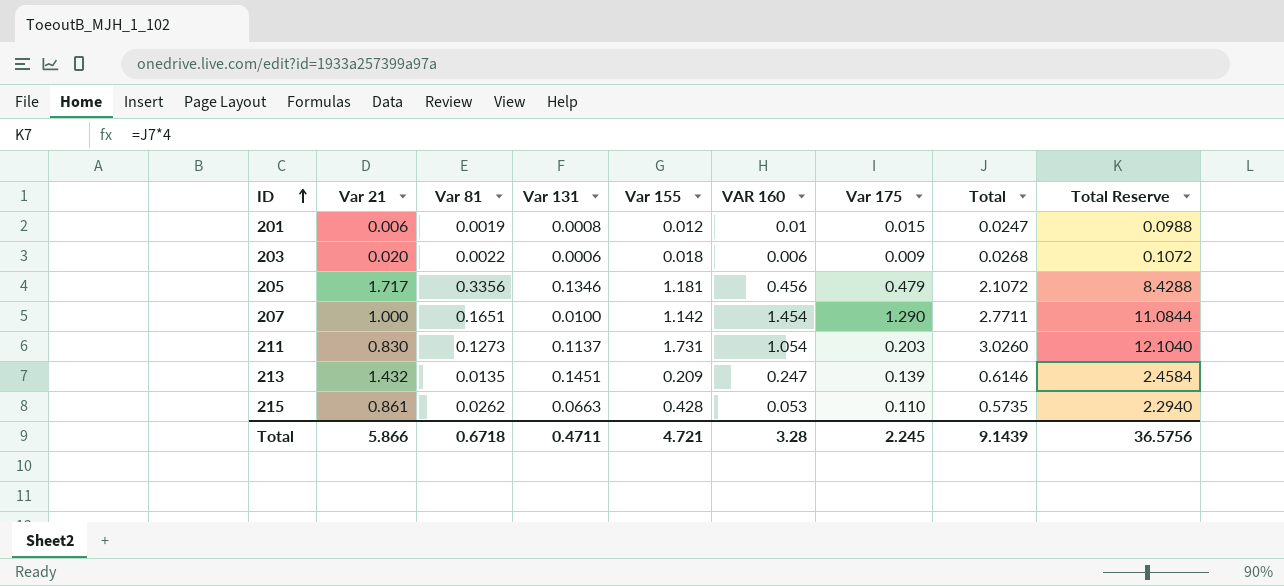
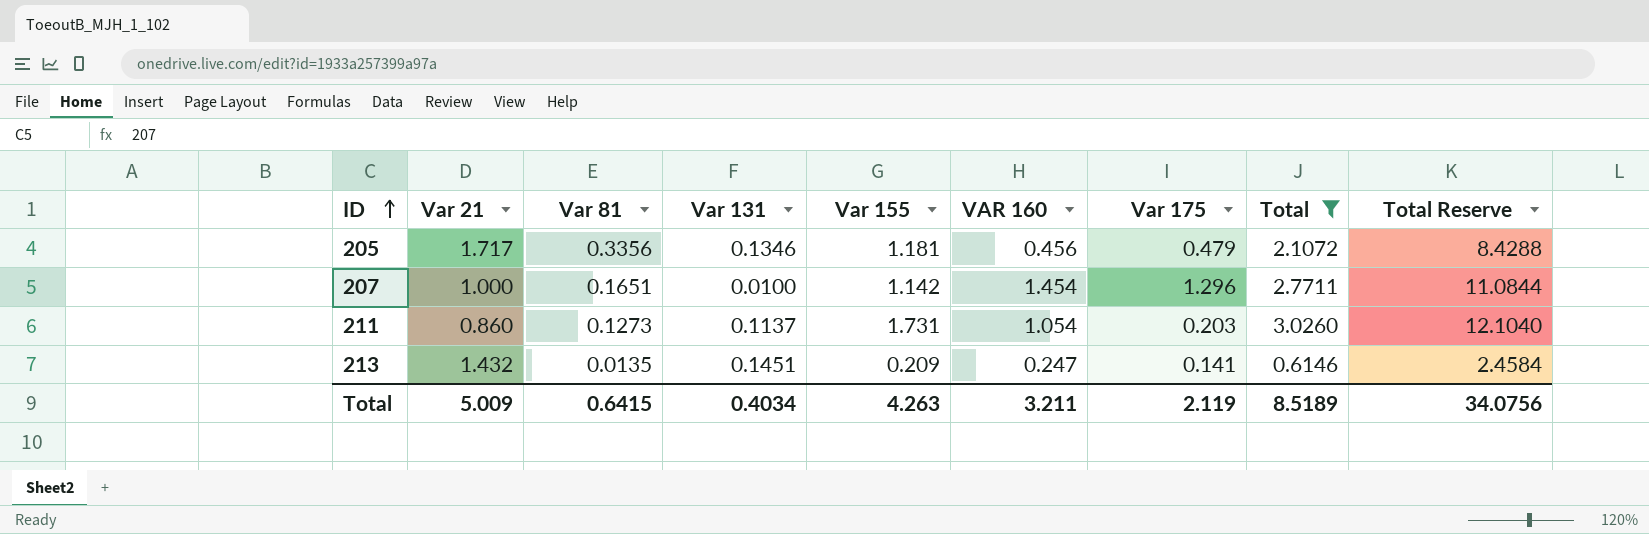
filter: none -> Total >= 0.6146
207 | Var 175: 1.290 -> 1.296
211 | Var 21: 0.830 -> 0.860
213 | Var 175: 0.139 -> 0.141
Total | Var 21: 5.866 -> 5.009
Total | Var 81: 0.6718 -> 0.6415
Total | Var 131: 0.4711 -> 0.4034
Total | Var 155: 4.721 -> 4.263
Total | VAR 160: 3.28 -> 3.211
Total | Var 175: 2.245 -> 2.119
Total | Total: 9.1439 -> 8.5189
Total | Total Reserve: 36.5756 -> 34.0756

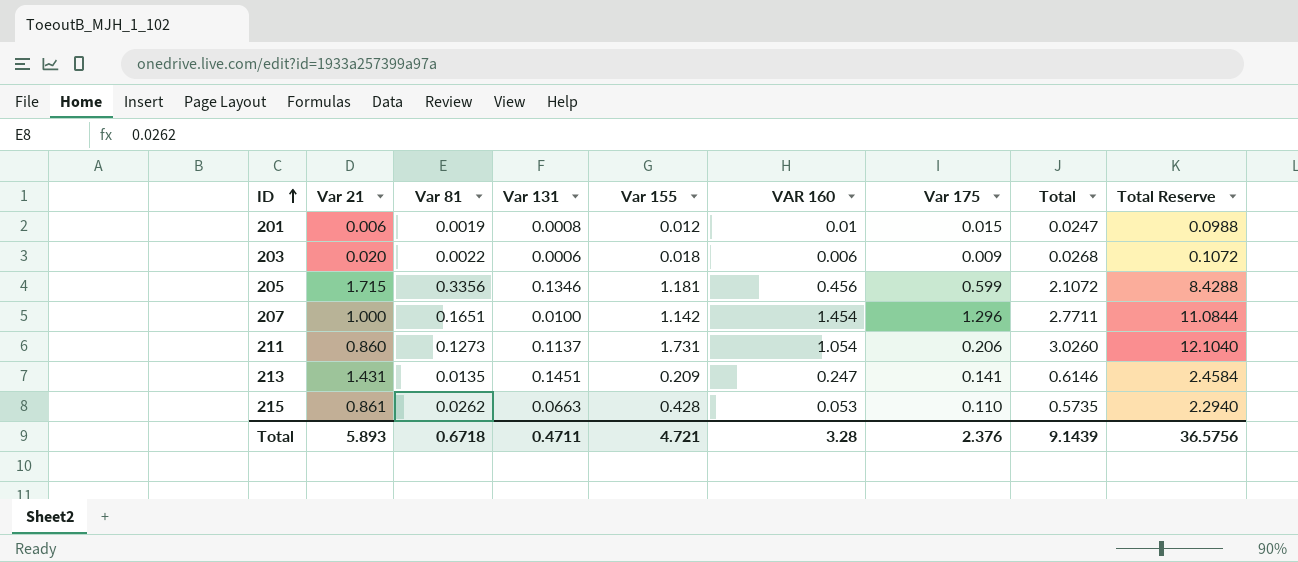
filter: Total >= 0.6146 -> none
205 | Var 21: 1.717 -> 1.715
205 | Var 175: 0.479 -> 0.599
211 | Var 175: 0.203 -> 0.206
213 | Var 21: 1.432 -> 1.431
Total | Var 21: 5.009 -> 5.893
Total | Var 81: 0.6415 -> 0.6718
Total | Var 131: 0.4034 -> 0.4711
Total | Var 155: 4.263 -> 4.721
Total | VAR 160: 3.211 -> 3.28
Total | Var 175: 2.119 -> 2.376
Total | Total: 8.5189 -> 9.1439
Total | Total Reserve: 34.0756 -> 36.5756

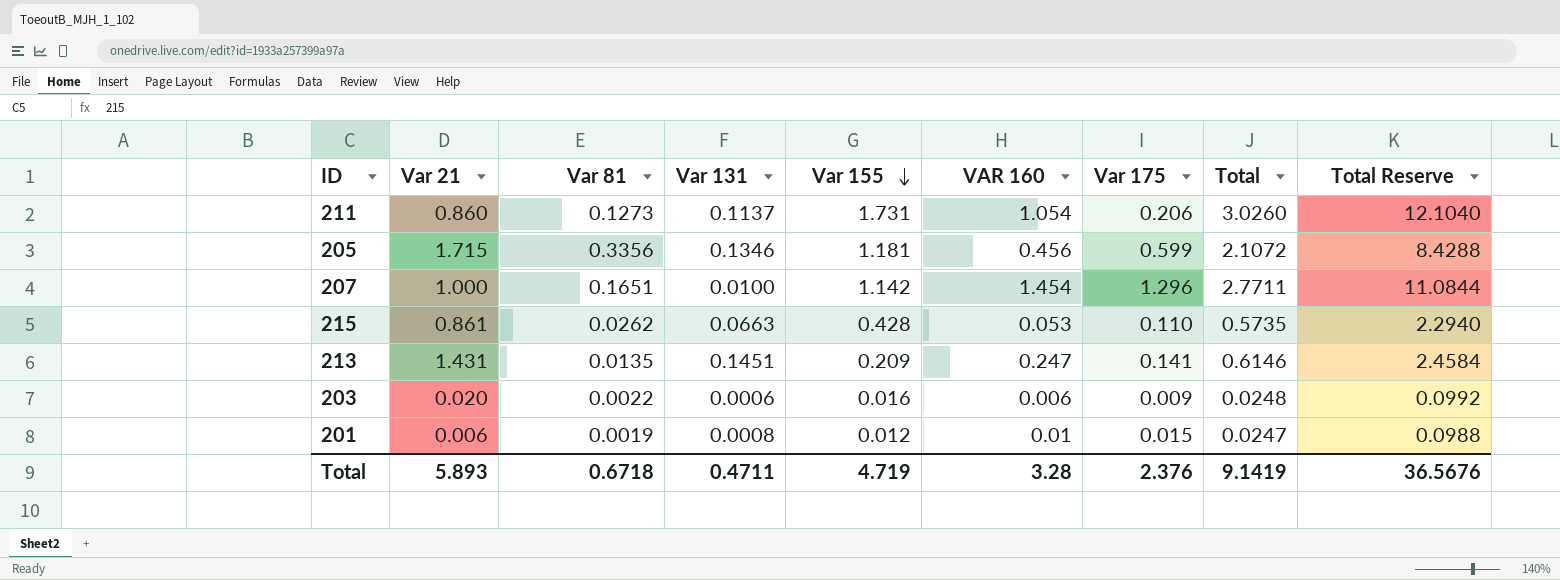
row order: ID ascending -> Var 155 descending
203 | Var 155: 0.018 -> 0.016
203 | Total: 0.0268 -> 0.0248
203 | Total Reserve: 0.1072 -> 0.0992
Total | Var 155: 4.721 -> 4.719
Total | Total: 9.1439 -> 9.1419
Total | Total Reserve: 36.5756 -> 36.5676

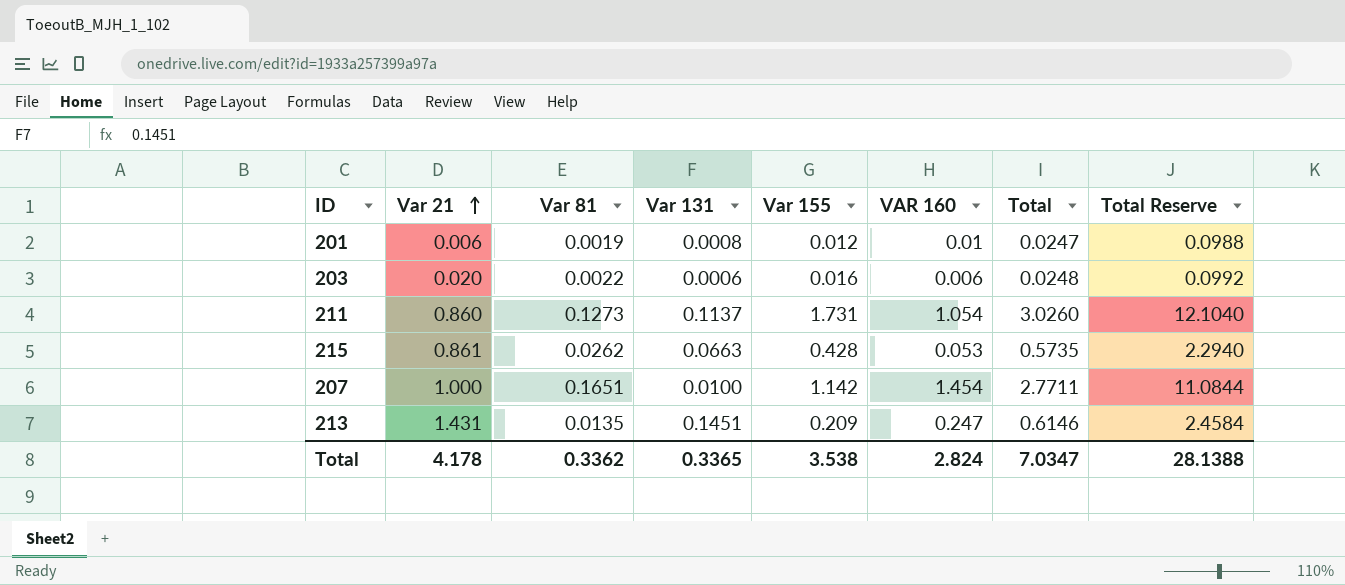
row order: Var 155 descending -> Var 21 ascending
column Var 175 | position: 7 -> none
row 205: 1.715 | 0.3356 | 0.1346 | 1.181 | 0.456 | 0.599 | 2.1072 | 8.4288 -> none
Total | Var 21: 5.893 -> 4.178
Total | Var 81: 0.6718 -> 0.3362
Total | Var 131: 0.4711 -> 0.3365
Total | Var 155: 4.719 -> 3.538
Total | VAR 160: 3.28 -> 2.824
Total | Total: 9.1419 -> 7.0347
Total | Total Reserve: 36.5676 -> 28.1388

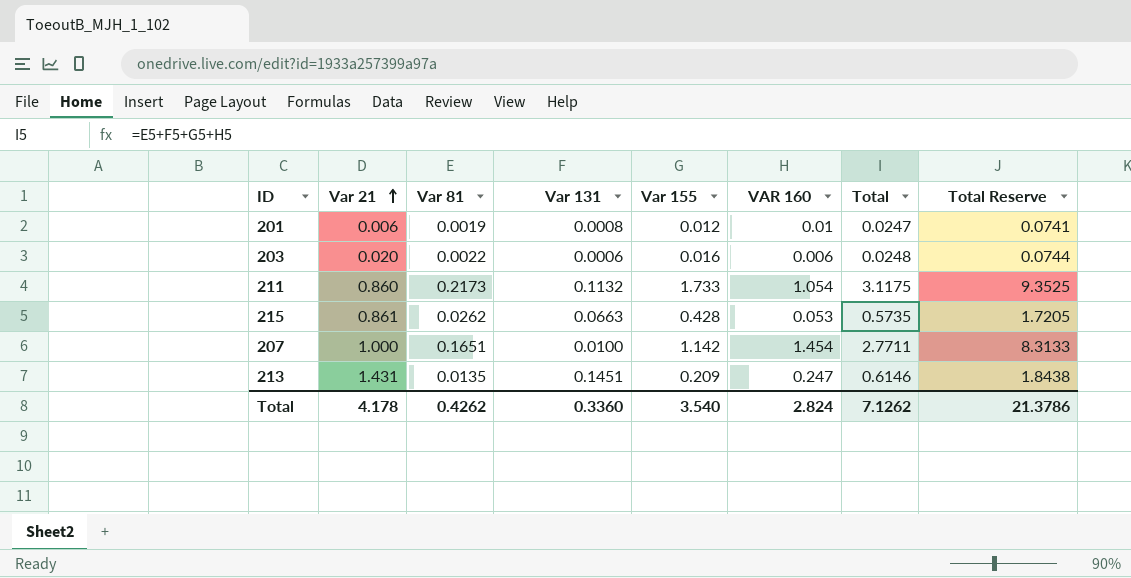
column Total Reserve | formula: [Total] * 4 -> [Total] * 3
211 | Var 81: 0.1273 -> 0.2173
211 | Var 131: 0.1137 -> 0.1132
211 | Var 155: 1.731 -> 1.733
211 | Total: 3.0260 -> 3.1175
Total | Var 81: 0.3362 -> 0.4262
Total | Var 131: 0.3365 -> 0.3360
Total | Var 155: 3.538 -> 3.540
Total | Total: 7.0347 -> 7.1262
Total | Total Reserve: 28.1388 -> 21.3786

